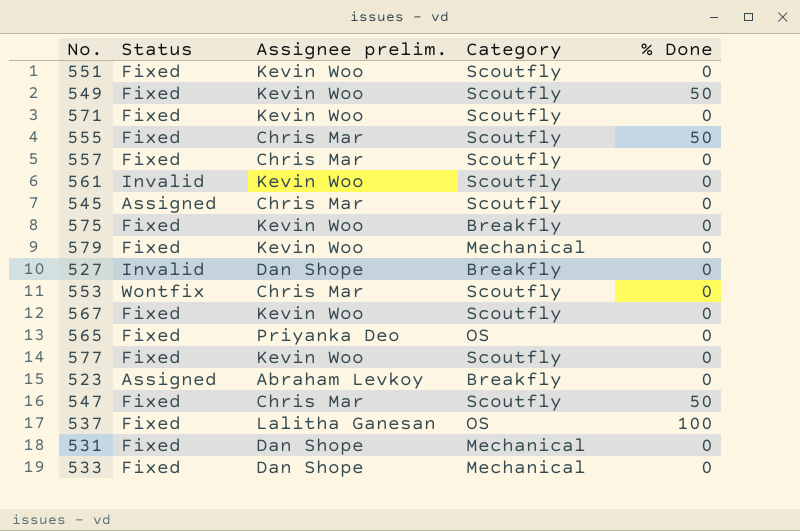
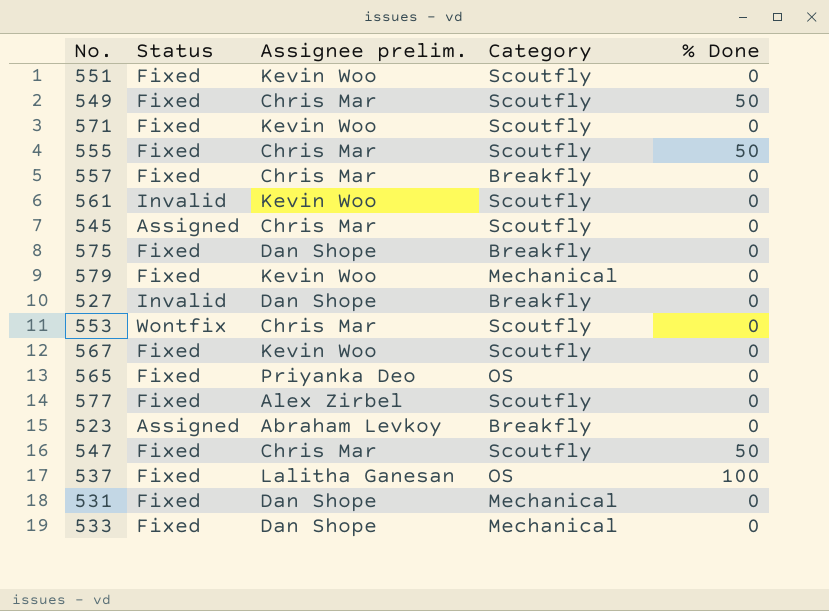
549 | Assignee prelim.: Kevin Woo -> Chris Mar
557 | Category: Scoutfly -> Breakfly
575 | Assignee prelim.: Kevin Woo -> Dan Shope
577 | Assignee prelim.: Kevin Woo -> Alex Zirbel

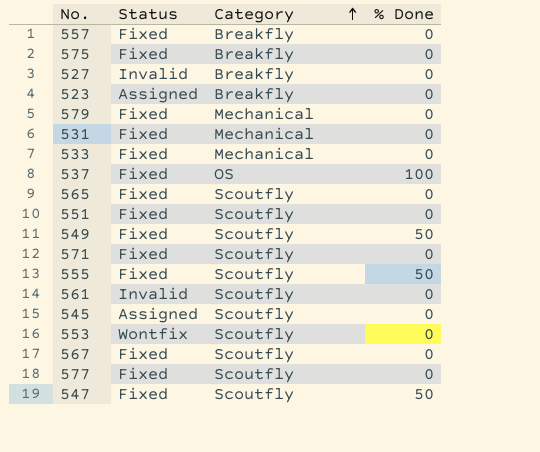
row order: none -> Category ascending
column Assignee prelim. | position: 3 -> none
565 | Category: OS -> Scoutfly

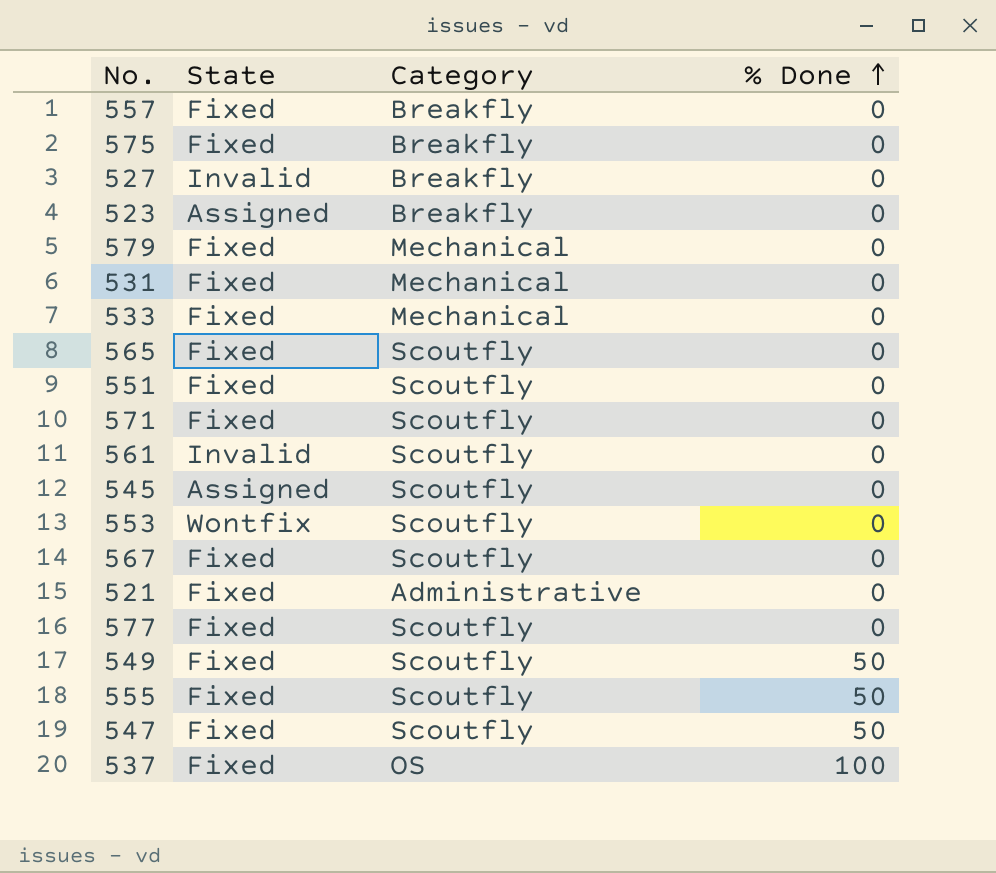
row order: Category ascending -> % Done ascending
column name: Status -> State
row 521: none -> Fixed | Administrative | 0

